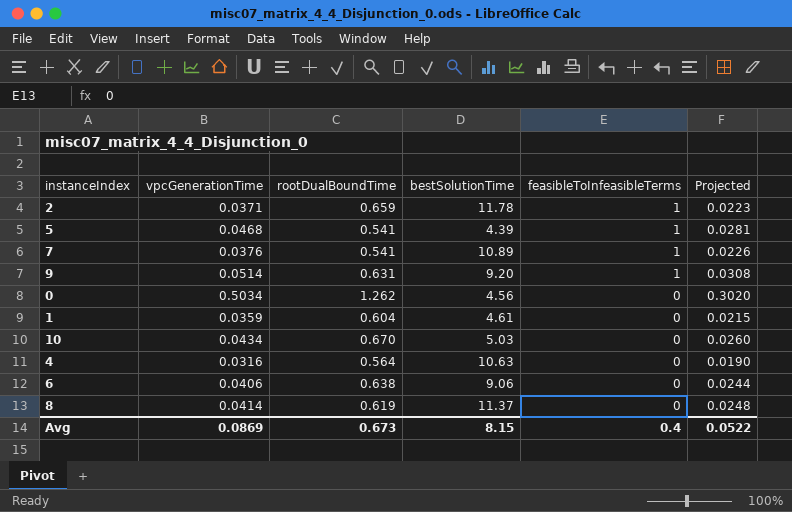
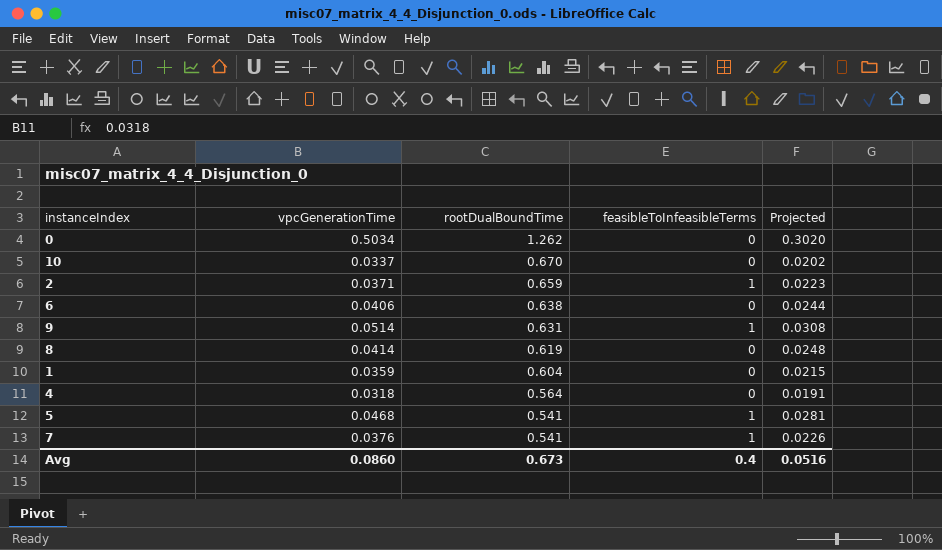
row order: feasibleToInfeasibleTerms descending -> rootDualBoundTime descending
column bestSolutionTime | position: 4 -> none
10 | vpcGenerationTime: 0.0434 -> 0.0337
10 | Projected: 0.0260 -> 0.0202
4 | vpcGenerationTime: 0.0316 -> 0.0318
4 | Projected: 0.0190 -> 0.0191
Avg | vpcGenerationTime: 0.0869 -> 0.0860
Avg | Projected: 0.0522 -> 0.0516

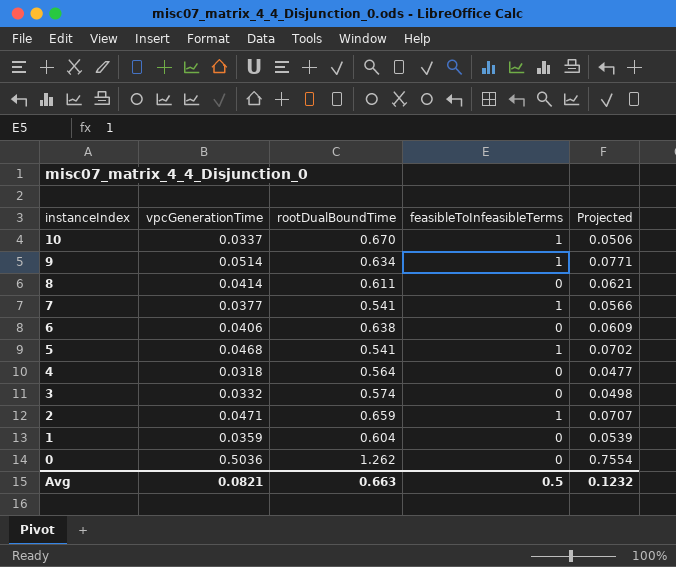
row order: rootDualBoundTime descending -> instanceIndex descending
column Projected | formula: [vpcGenerationTime] * 0.6 -> [vpcGenerationTime] * 1.5
10 | feasibleToInfeasibleTerms: 0 -> 1
9 | rootDualBoundTime: 0.631 -> 0.634
8 | rootDualBoundTime: 0.619 -> 0.611
7 | vpcGenerationTime: 0.0376 -> 0.0377
row 3: none -> 0.0332 | 0.574 | 0 | 0.0498
2 | vpcGenerationTime: 0.0371 -> 0.0471
0 | vpcGenerationTime: 0.5034 -> 0.5036
Avg | vpcGenerationTime: 0.0860 -> 0.0821
Avg | rootDualBoundTime: 0.673 -> 0.663
Avg | feasibleToInfeasibleTerms: 0.4 -> 0.5
Avg | Projected: 0.0516 -> 0.1232

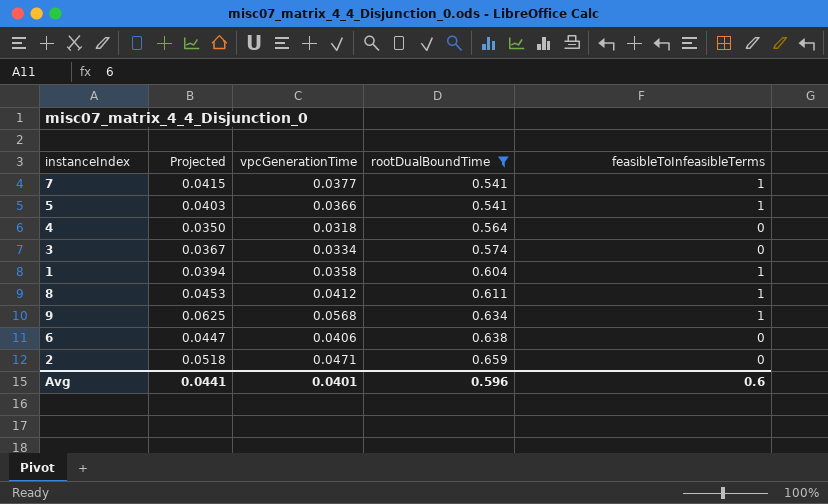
filter: none -> rootDualBoundTime <= 0.659
row order: instanceIndex descending -> rootDualBoundTime ascending
column Projected | formula: [vpcGenerationTime] * 1.5 -> [vpcGenerationTime] * 1.1
column Projected | position: 5 -> 2
5 | vpcGenerationTime: 0.0468 -> 0.0366
3 | vpcGenerationTime: 0.0332 -> 0.0334
1 | vpcGenerationTime: 0.0359 -> 0.0358
1 | feasibleToInfeasibleTerms: 0 -> 1
8 | vpcGenerationTime: 0.0414 -> 0.0412
8 | feasibleToInfeasibleTerms: 0 -> 1
9 | vpcGenerationTime: 0.0514 -> 0.0568
2 | feasibleToInfeasibleTerms: 1 -> 0
Avg | Projected: 0.1232 -> 0.0441
Avg | vpcGenerationTime: 0.0821 -> 0.0401
Avg | rootDualBoundTime: 0.663 -> 0.596
Avg | feasibleToInfeasibleTerms: 0.5 -> 0.6

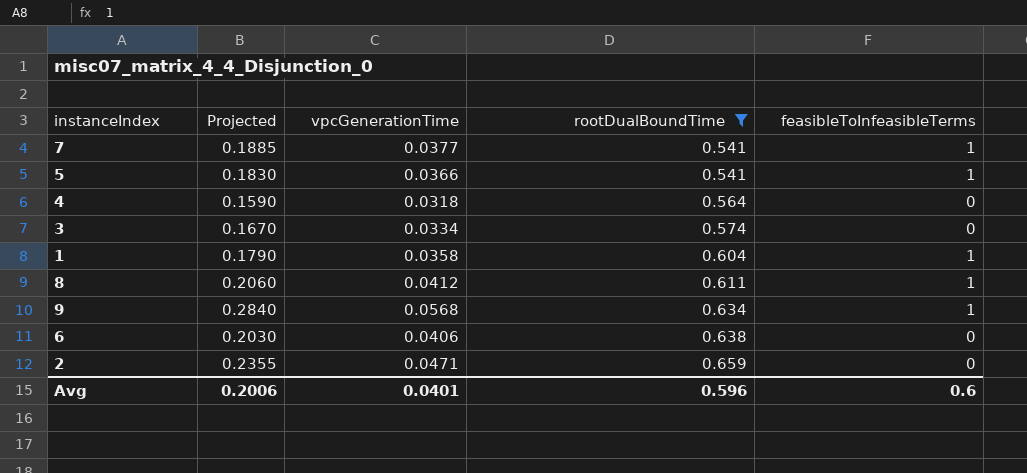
column Projected | formula: [vpcGenerationTime] * 1.1 -> [vpcGenerationTime] * 5
Avg | Projected: 0.0441 -> 0.2006

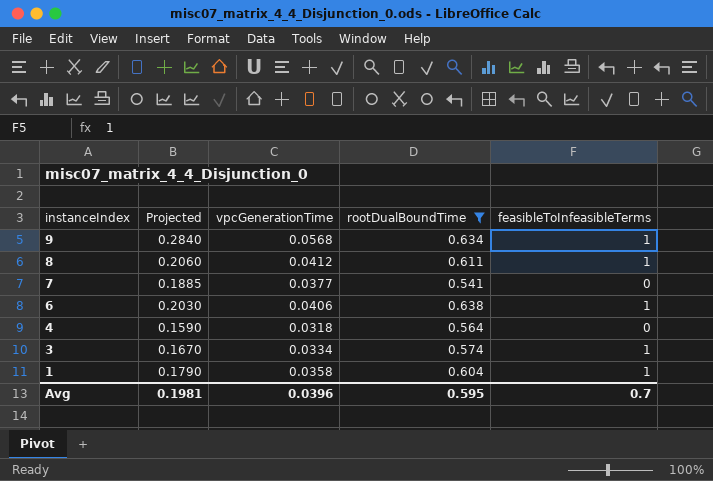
row order: rootDualBoundTime ascending -> instanceIndex descending
row 5: 0.1830 | 0.0366 | 0.541 | 1 -> none
row 2: 0.2355 | 0.0471 | 0.659 | 0 -> none
7 | feasibleToInfeasibleTerms: 1 -> 0
6 | feasibleToInfeasibleTerms: 0 -> 1
3 | feasibleToInfeasibleTerms: 0 -> 1
Avg | Projected: 0.2006 -> 0.1981
Avg | vpcGenerationTime: 0.0401 -> 0.0396
Avg | rootDualBoundTime: 0.596 -> 0.595
Avg | feasibleToInfeasibleTerms: 0.6 -> 0.7

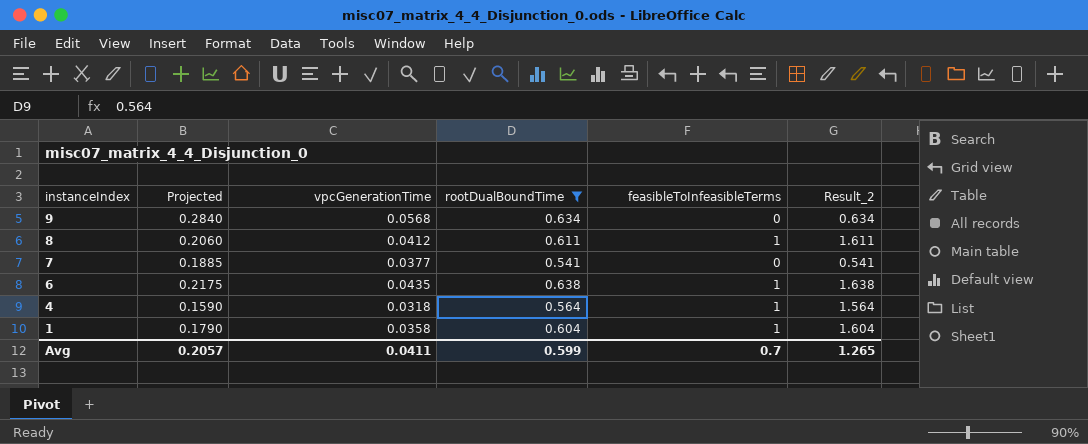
column Result_2 | formula: none -> [rootDualBoundTime] + [feasibleToInfeasibleTerms]
row 3: 0.1670 | 0.0334 | 0.574 | 1 -> none
9 | feasibleToInfeasibleTerms: 1 -> 0
6 | Projected: 0.2030 -> 0.2175
6 | vpcGenerationTime: 0.0406 -> 0.0435
4 | feasibleToInfeasibleTerms: 0 -> 1
Avg | Projected: 0.1981 -> 0.2057
Avg | vpcGenerationTime: 0.0396 -> 0.0411
Avg | rootDualBoundTime: 0.595 -> 0.599

